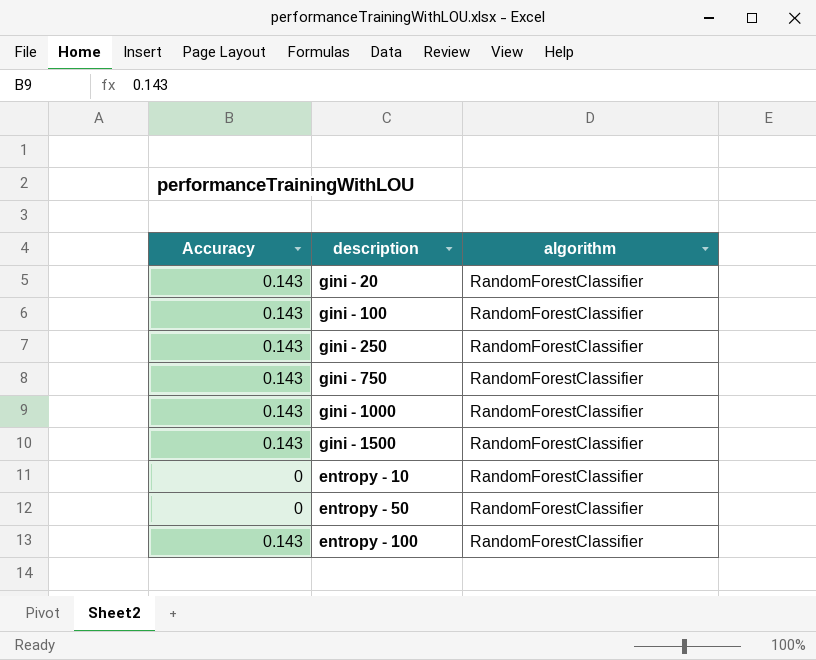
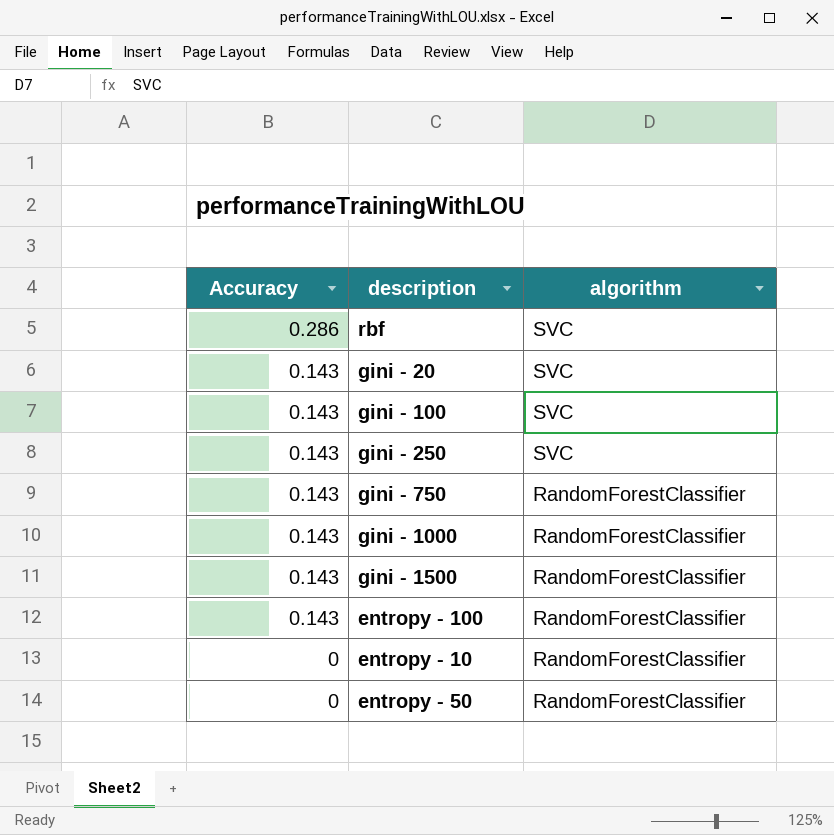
row order: none -> Accuracy descending
row rbf: none -> 0.286 | SVC
gini - 20 | algorithm: RandomForestClassifier -> SVC
gini - 100 | algorithm: RandomForestClassifier -> SVC
gini - 250 | algorithm: RandomForestClassifier -> SVC

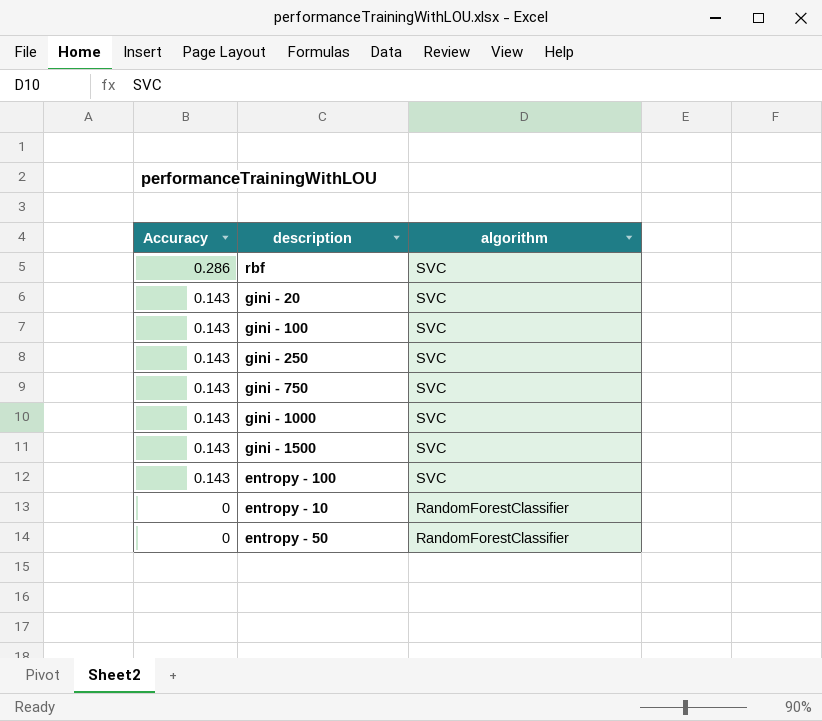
gini - 750 | algorithm: RandomForestClassifier -> SVC
gini - 1000 | algorithm: RandomForestClassifier -> SVC
gini - 1500 | algorithm: RandomForestClassifier -> SVC
entropy - 100 | algorithm: RandomForestClassifier -> SVC

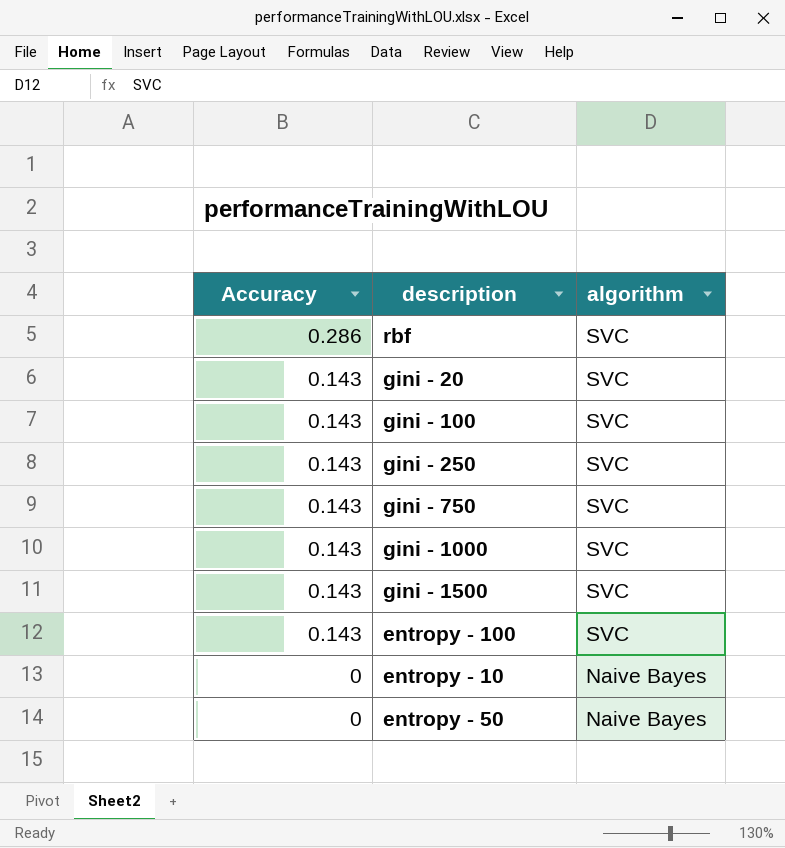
entropy - 10 | algorithm: RandomForestClassifier -> Naive Bayes
entropy - 50 | algorithm: RandomForestClassifier -> Naive Bayes

